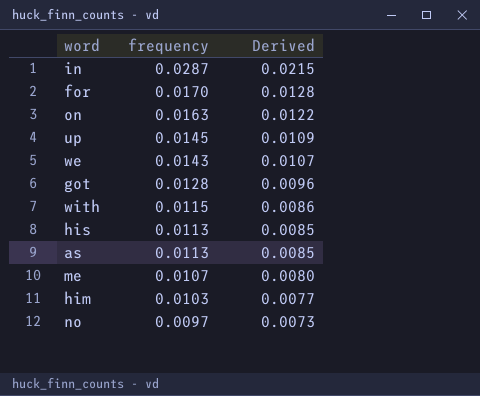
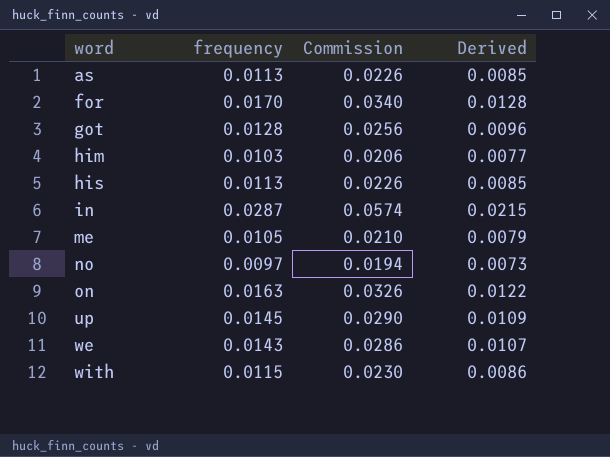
row order: frequency descending -> word ascending
column Commission | formula: none -> [frequency] * 2
me | frequency: 0.0107 -> 0.0105
me | Derived: 0.0080 -> 0.0079

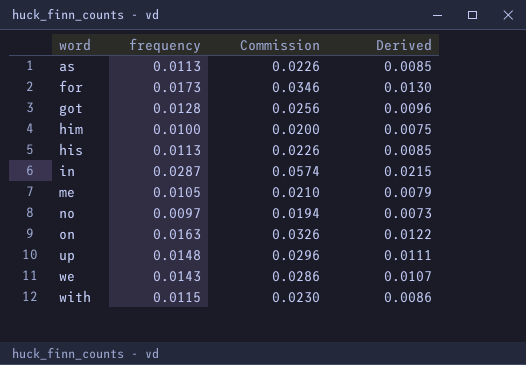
for | frequency: 0.0170 -> 0.0173
for | Commission: 0.0340 -> 0.0346
for | Derived: 0.0128 -> 0.0130
him | frequency: 0.0103 -> 0.0100
him | Commission: 0.0206 -> 0.0200
him | Derived: 0.0077 -> 0.0075
up | frequency: 0.0145 -> 0.0148
up | Commission: 0.0290 -> 0.0296
up | Derived: 0.0109 -> 0.0111

